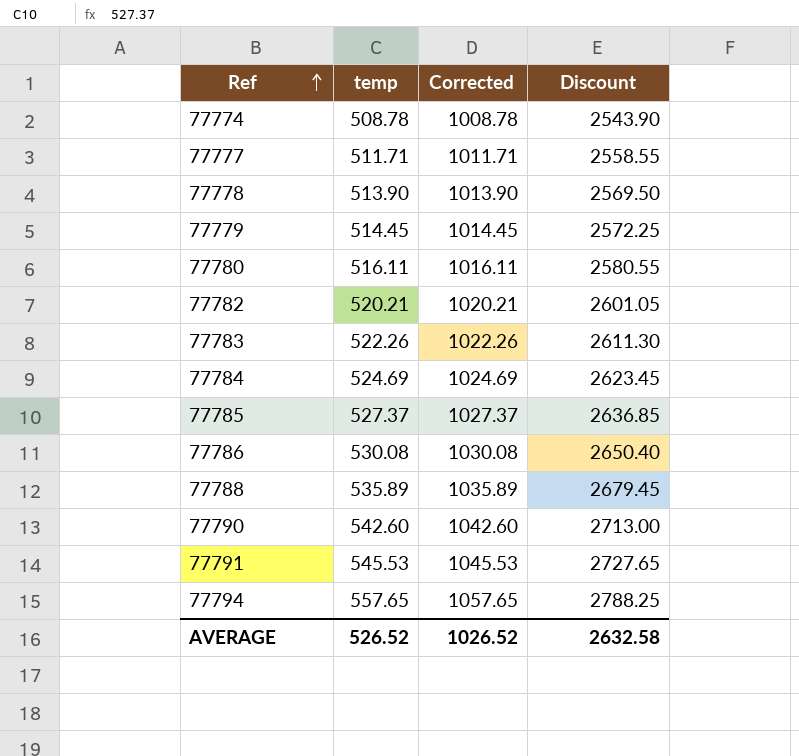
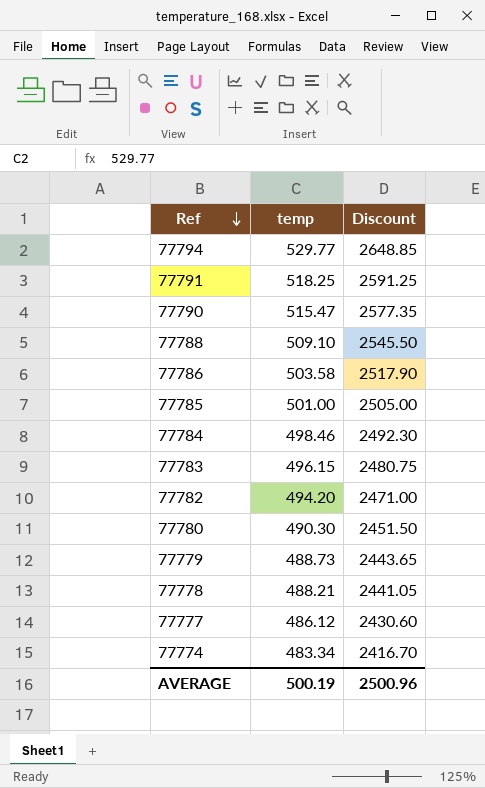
row order: Ref ascending -> Ref descending
column Corrected | formula: [temp] + 500 -> none
77794 | temp: 557.65 -> 529.77
77794 | Discount: 2788.25 -> 2648.85
77791 | temp: 545.53 -> 518.25
77791 | Discount: 2727.65 -> 2591.25
77790 | temp: 542.60 -> 515.47
77790 | Discount: 2713.00 -> 2577.35
77788 | temp: 535.89 -> 509.10
77788 | Discount: 2679.45 -> 2545.50
77786 | temp: 530.08 -> 503.58
77786 | Discount: 2650.40 -> 2517.90
77785 | temp: 527.37 -> 501.00
77785 | Discount: 2636.85 -> 2505.00
77784 | temp: 524.69 -> 498.46
77784 | Discount: 2623.45 -> 2492.30
77783 | temp: 522.26 -> 496.15
77783 | Discount: 2611.30 -> 2480.75
77782 | temp: 520.21 -> 494.20
77782 | Discount: 2601.05 -> 2471.00
77780 | temp: 516.11 -> 490.30
77780 | Discount: 2580.55 -> 2451.50
77779 | temp: 514.45 -> 488.73
77779 | Discount: 2572.25 -> 2443.65
77778 | temp: 513.90 -> 488.21
77778 | Discount: 2569.50 -> 2441.05
77777 | temp: 511.71 -> 486.12
77777 | Discount: 2558.55 -> 2430.60
77774 | temp: 508.78 -> 483.34
77774 | Discount: 2543.90 -> 2416.70
AVERAGE | temp: 526.52 -> 500.19
AVERAGE | Discount: 2632.58 -> 2500.96

